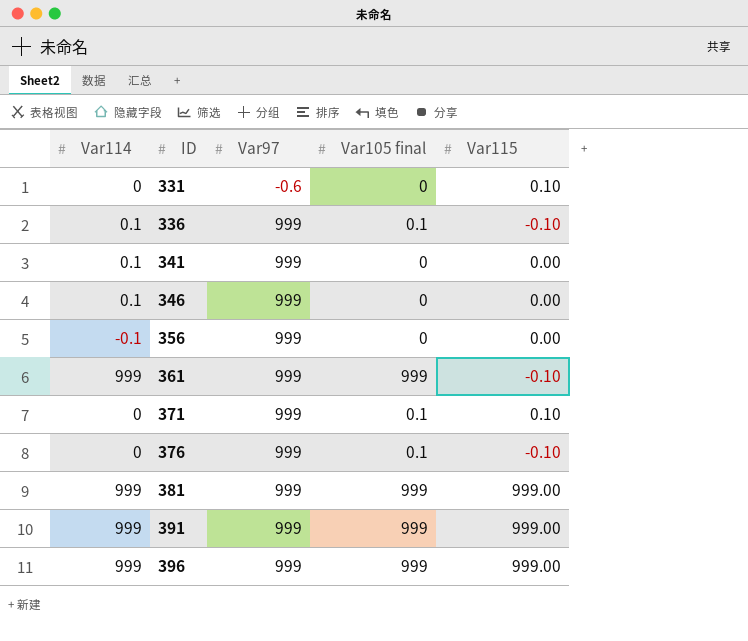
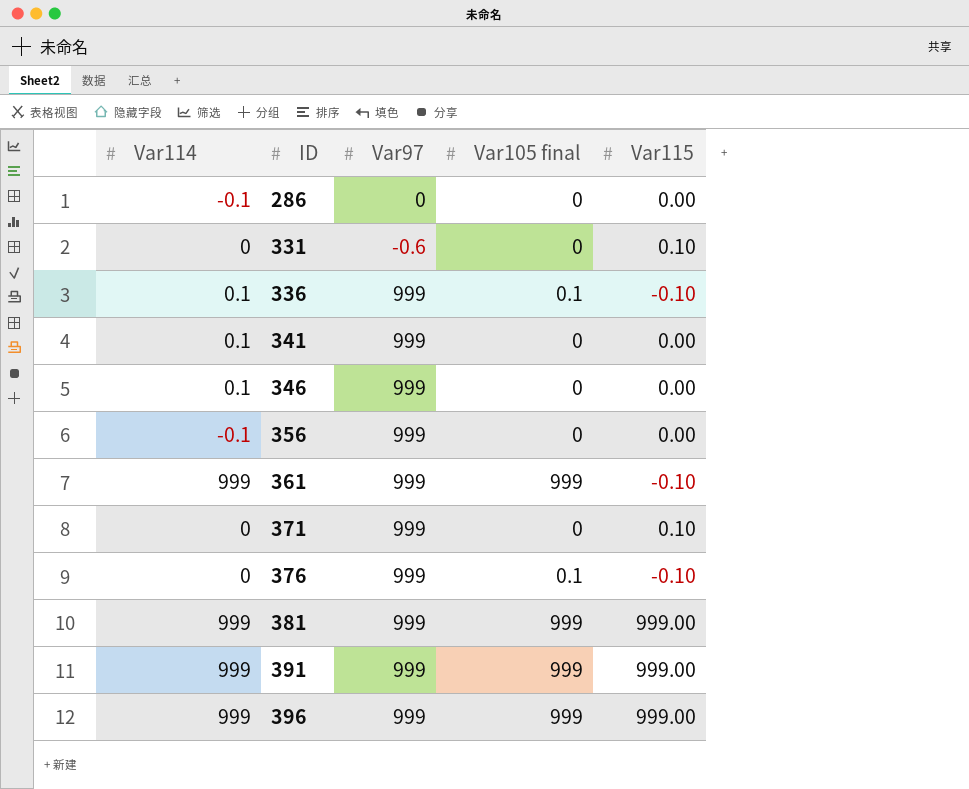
row 286: none -> -0.1 | 0 | 0 | 0.00
371 | Var105 final: 0.1 -> 0

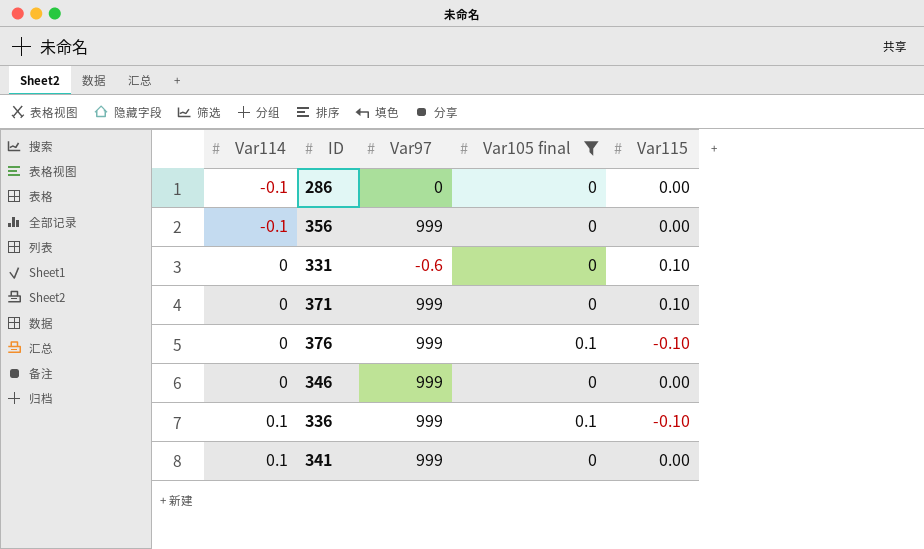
filter: none -> Var105 final != 999
row order: ID ascending -> Var114 ascending
346 | Var114: 0.1 -> 0

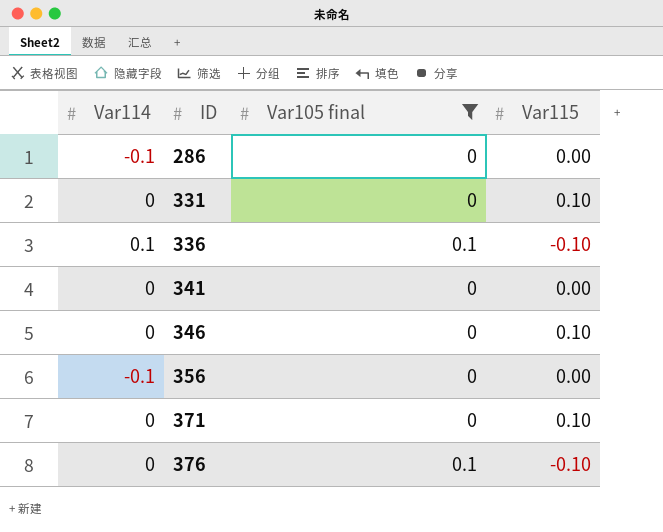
row order: Var114 ascending -> ID ascending
column Var97 | position: 3 -> none
341 | Var114: 0.1 -> 0
346 | Var115: 0.00 -> 0.10

